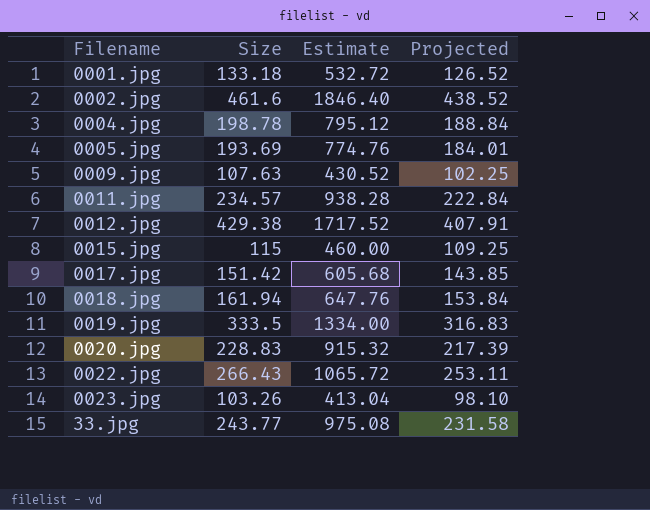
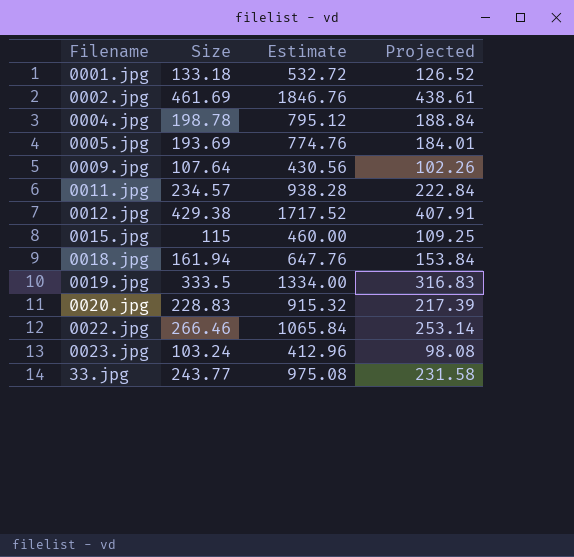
row 0017.jpg: 151.42 | 605.68 | 143.85 -> none
0002.jpg | Size: 461.6 -> 461.69
0002.jpg | Estimate: 1846.40 -> 1846.76
0002.jpg | Projected: 438.52 -> 438.61
0009.jpg | Size: 107.63 -> 107.64
0009.jpg | Estimate: 430.52 -> 430.56
0009.jpg | Projected: 102.25 -> 102.26
0022.jpg | Size: 266.43 -> 266.46
0022.jpg | Estimate: 1065.72 -> 1065.84
0022.jpg | Projected: 253.11 -> 253.14
0023.jpg | Size: 103.26 -> 103.24
0023.jpg | Estimate: 413.04 -> 412.96
0023.jpg | Projected: 98.10 -> 98.08

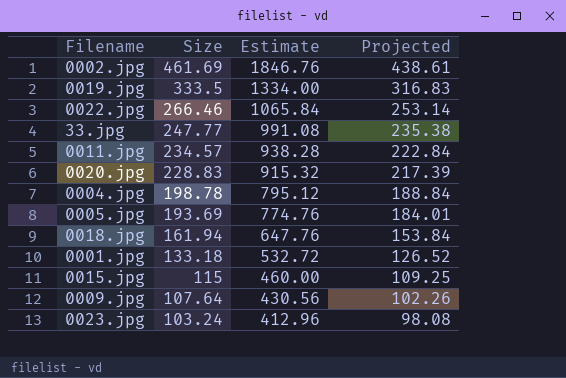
row order: Filename ascending -> Size descending
row 0012.jpg: 429.38 | 1717.52 | 407.91 -> none
33.jpg | Size: 243.77 -> 247.77
33.jpg | Estimate: 975.08 -> 991.08
33.jpg | Projected: 231.58 -> 235.38

